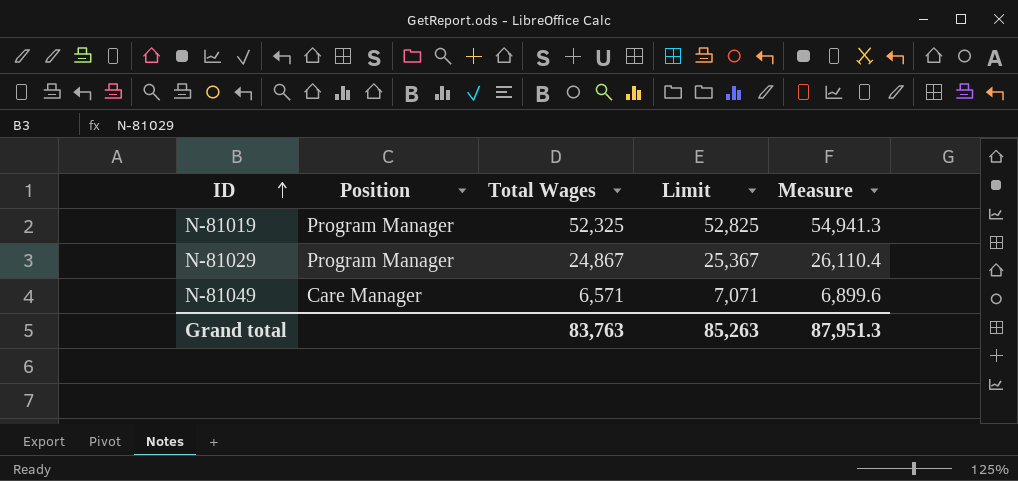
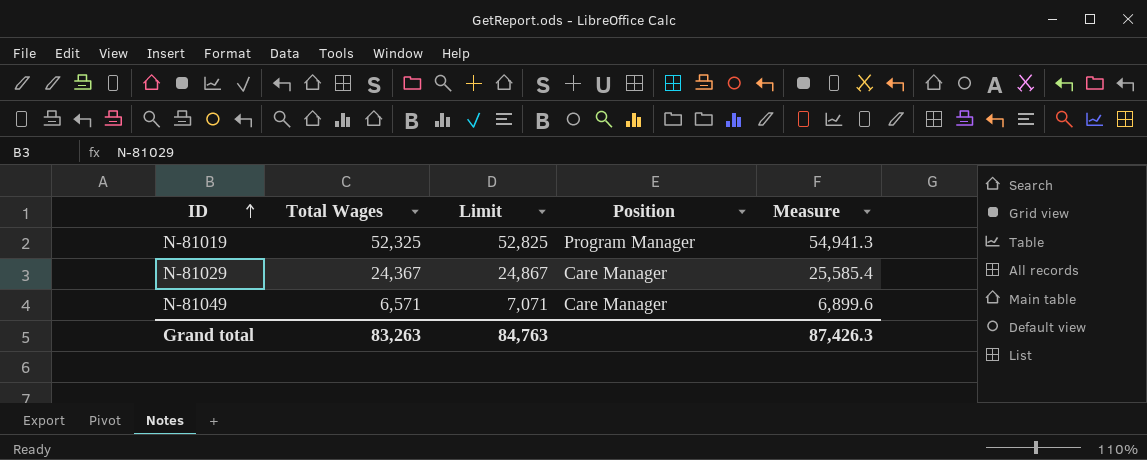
column Position | position: 2 -> 4
N-81029 | Total Wages: 24,867 -> 24,367
N-81029 | Limit: 25,367 -> 24,867
N-81029 | Position: Program Manager -> Care Manager
N-81029 | Measure: 26,110.4 -> 25,585.4
Grand total | Total Wages: 83,763 -> 83,263
Grand total | Limit: 85,263 -> 84,763
Grand total | Measure: 87,951.3 -> 87,426.3

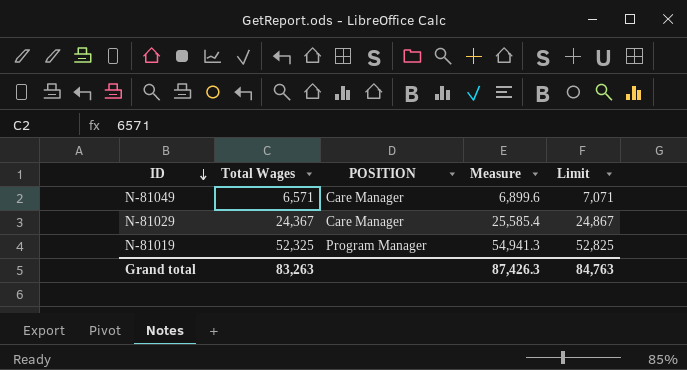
row order: ID ascending -> ID descending
column name: Position -> POSITION
column Limit | position: 3 -> 5

